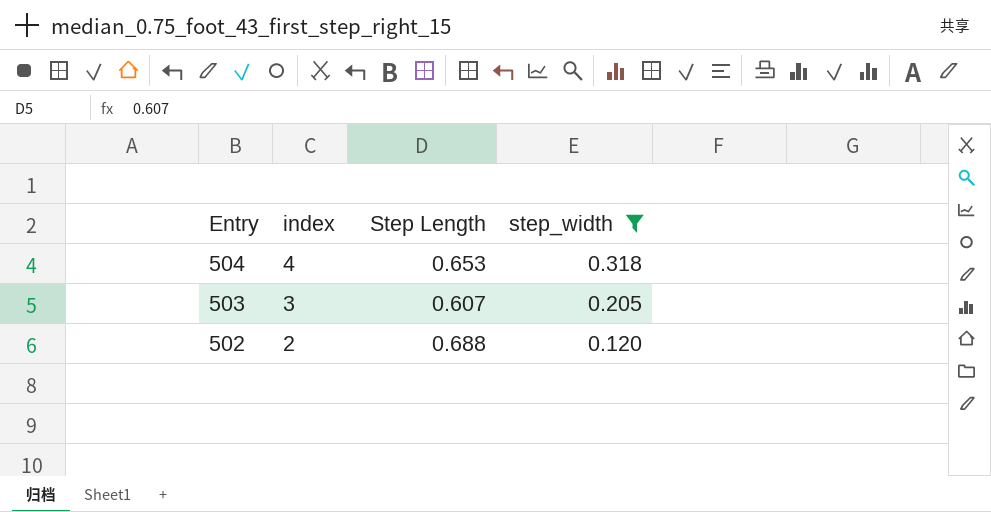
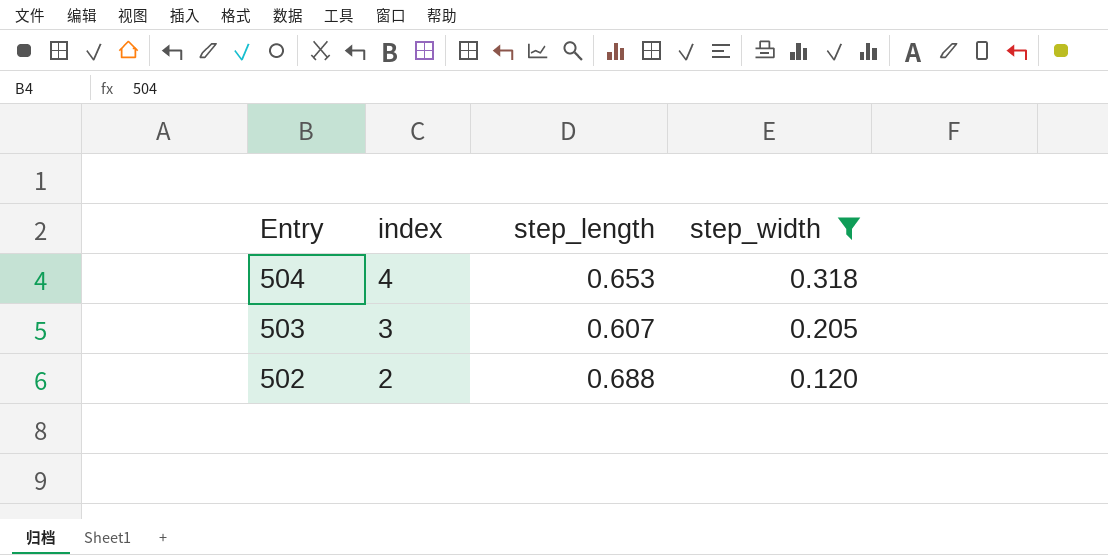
column name: Step Length -> step_length

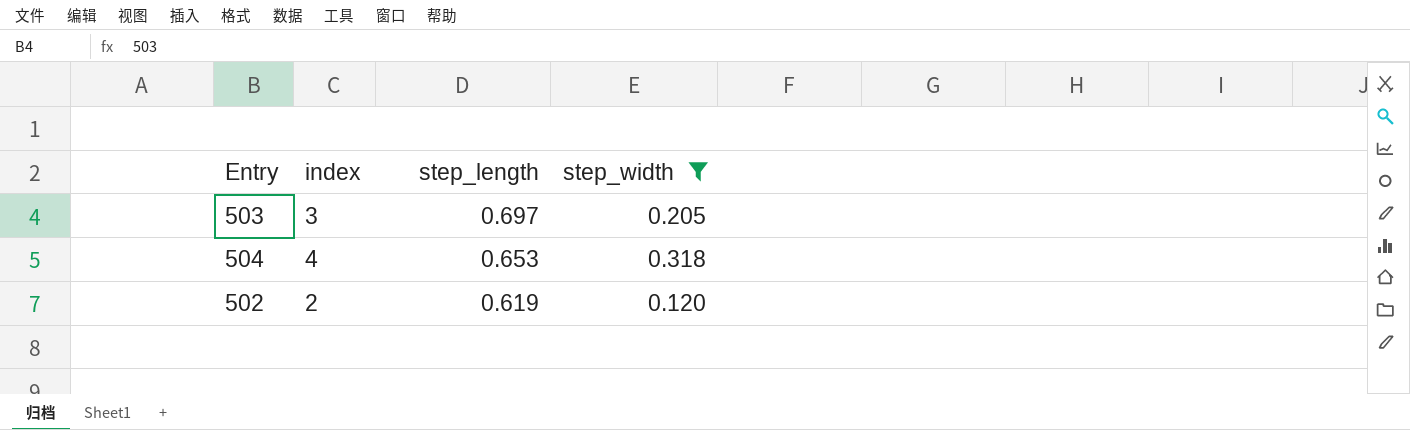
row order: Entry descending -> step_length descending
503 | step_length: 0.607 -> 0.697
502 | step_length: 0.688 -> 0.619

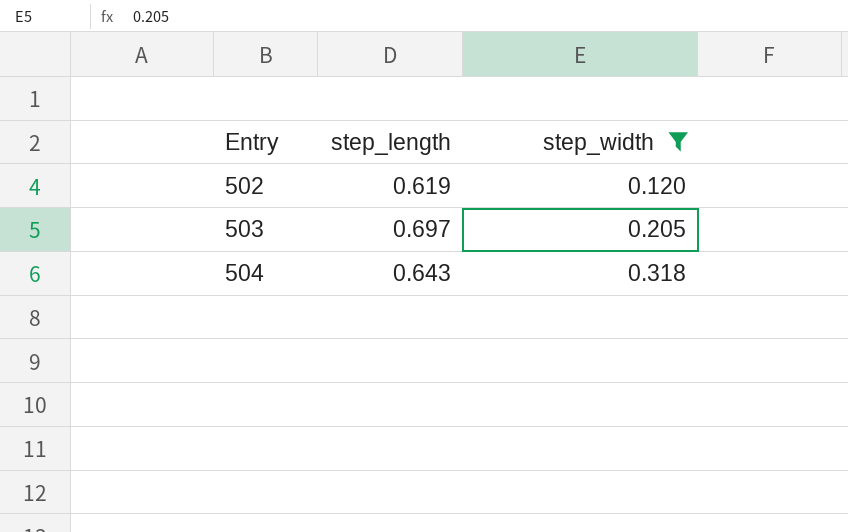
row order: step_length descending -> Entry ascending
column index | position: 2 -> none
504 | step_length: 0.653 -> 0.643

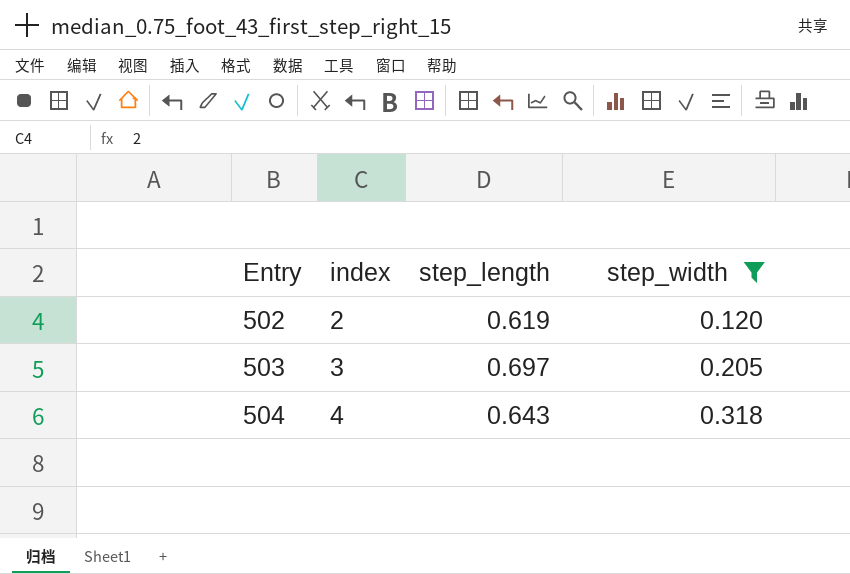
column index | position: none -> 2

